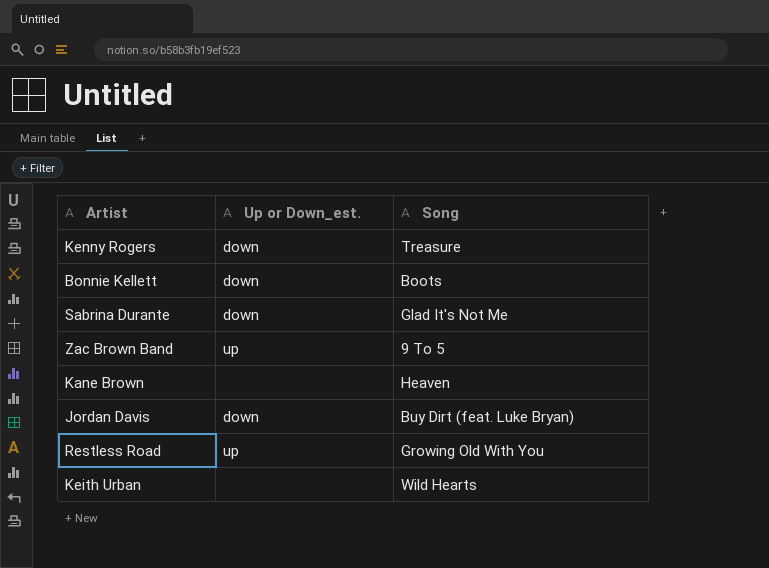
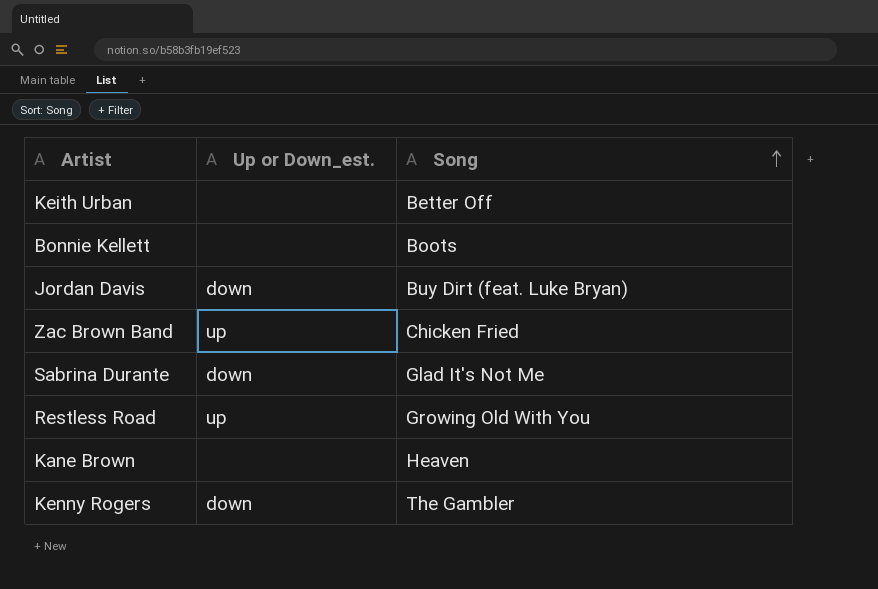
row order: none -> Song ascending
Keith Urban | Song: Wild Hearts -> Better Off
Bonnie Kellett | Up or Down_est.: down -> none
Zac Brown Band | Song: 9 To 5 -> Chicken Fried
Kenny Rogers | Song: Treasure -> The Gambler

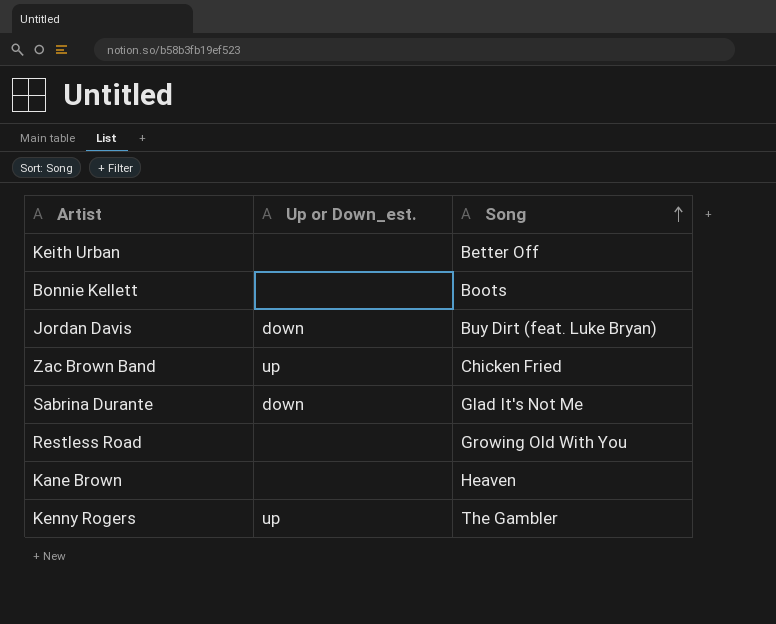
Restless Road | Up or Down_est.: up -> none
Kenny Rogers | Up or Down_est.: down -> up

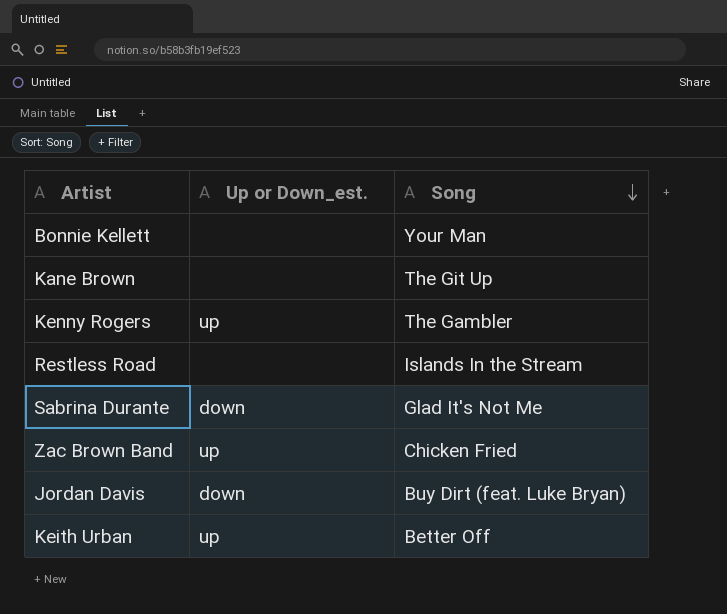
row order: Song ascending -> Song descending
Bonnie Kellett | Song: Boots -> Your Man
Kane Brown | Song: Heaven -> The Git Up
Restless Road | Song: Growing Old With You -> Islands In the Stream
Keith Urban | Up or Down_est.: none -> up

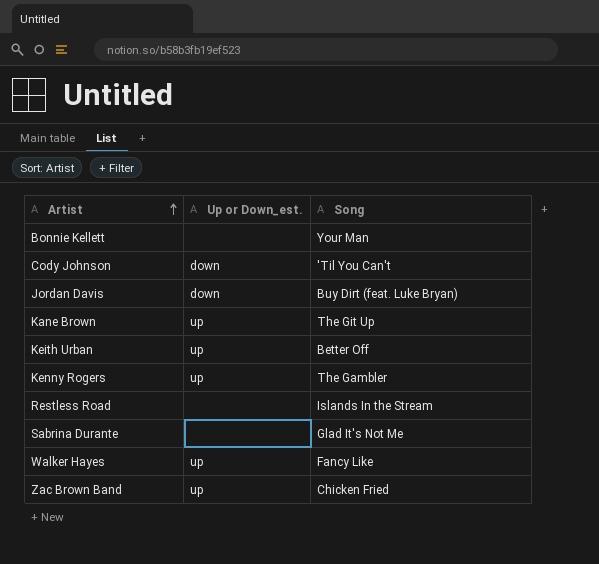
row order: Song descending -> Artist ascending
row Cody Johnson: none -> down | 'Til You Can't
Kane Brown | Up or Down_est.: none -> up
Sabrina Durante | Up or Down_est.: down -> none
row Walker Hayes: none -> up | Fancy Like

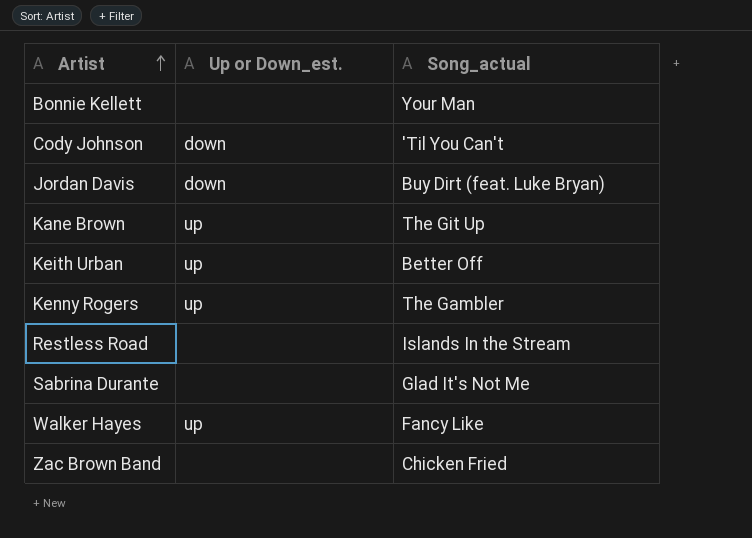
column name: Song -> Song_actual
Zac Brown Band | Up or Down_est.: up -> none

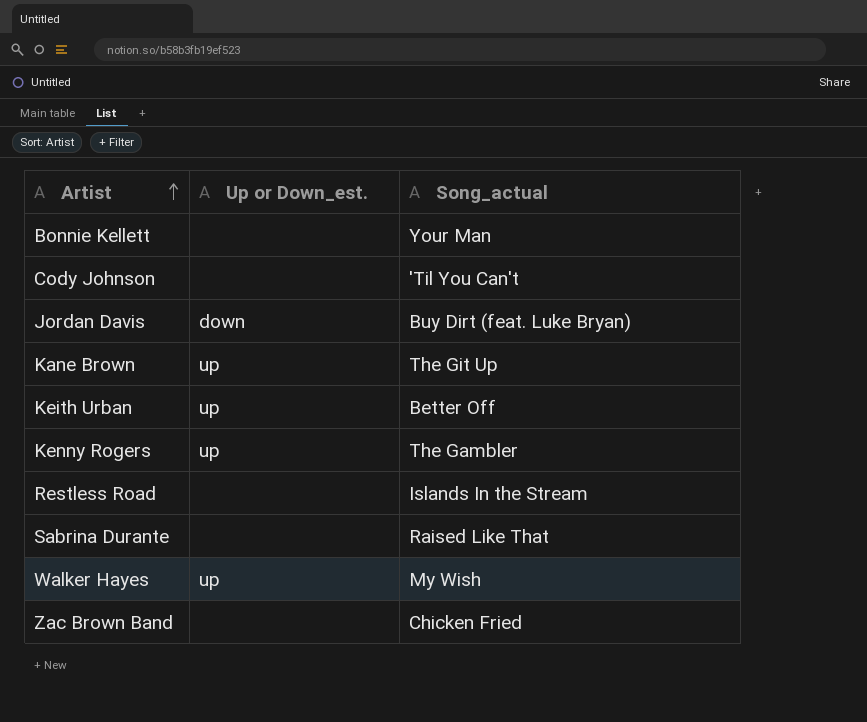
Cody Johnson | Up or Down_est.: down -> none
Sabrina Durante | Song_actual: Glad It's Not Me -> Raised Like That
Walker Hayes | Song_actual: Fancy Like -> My Wish

